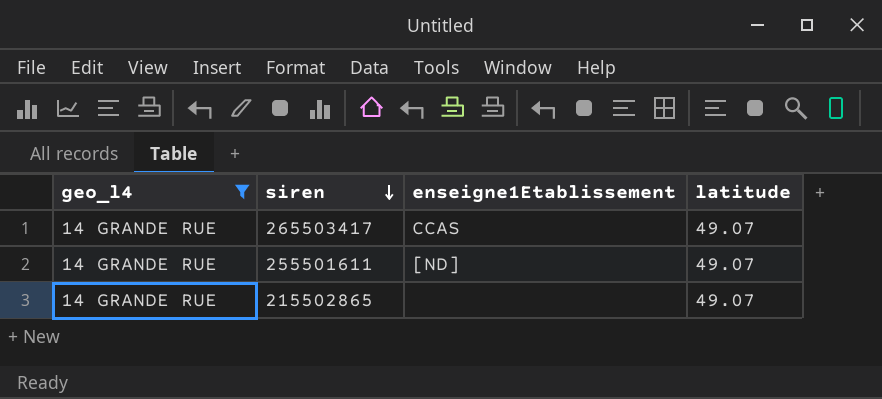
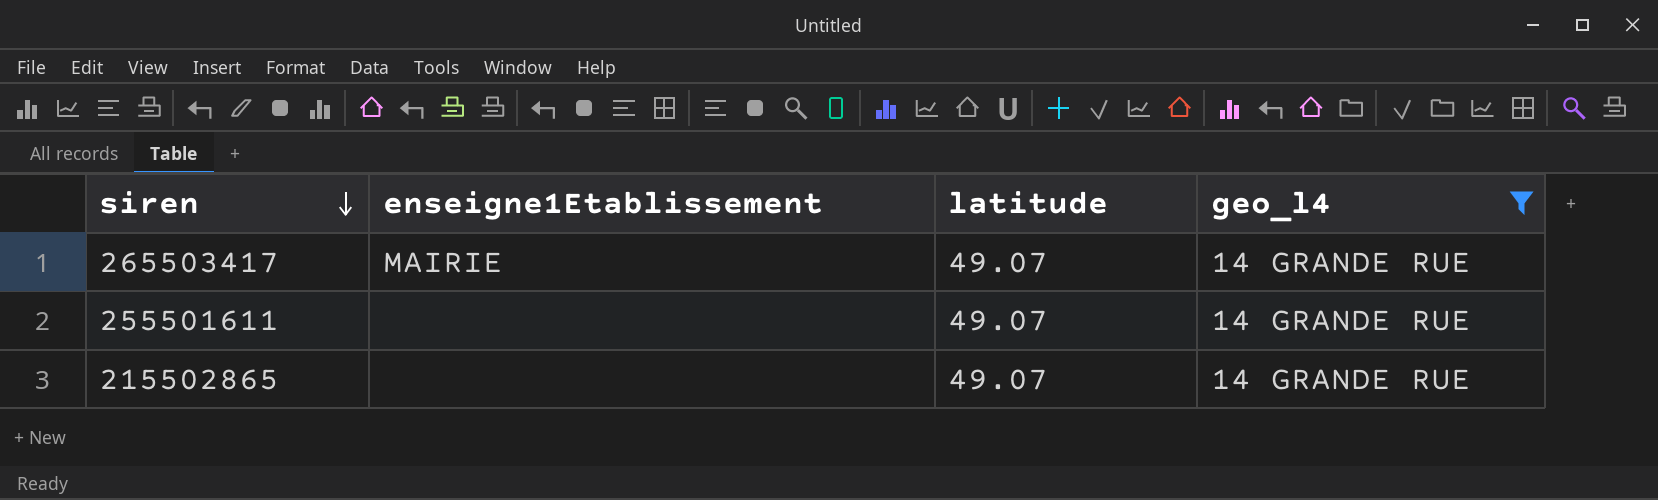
column geo_l4 | position: 1 -> 4
265503417 | enseigne1Etablissement: CCAS -> MAIRIE
255501611 | enseigne1Etablissement: [ND] -> none

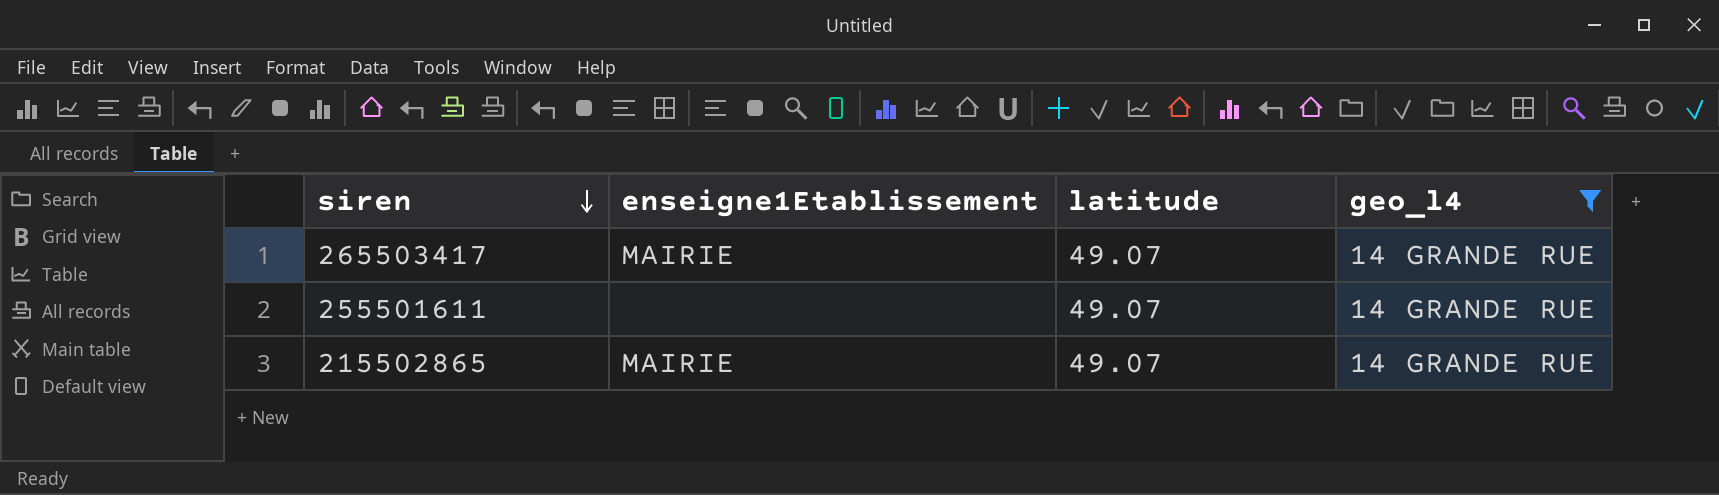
215502865 | enseigne1Etablissement: none -> MAIRIE

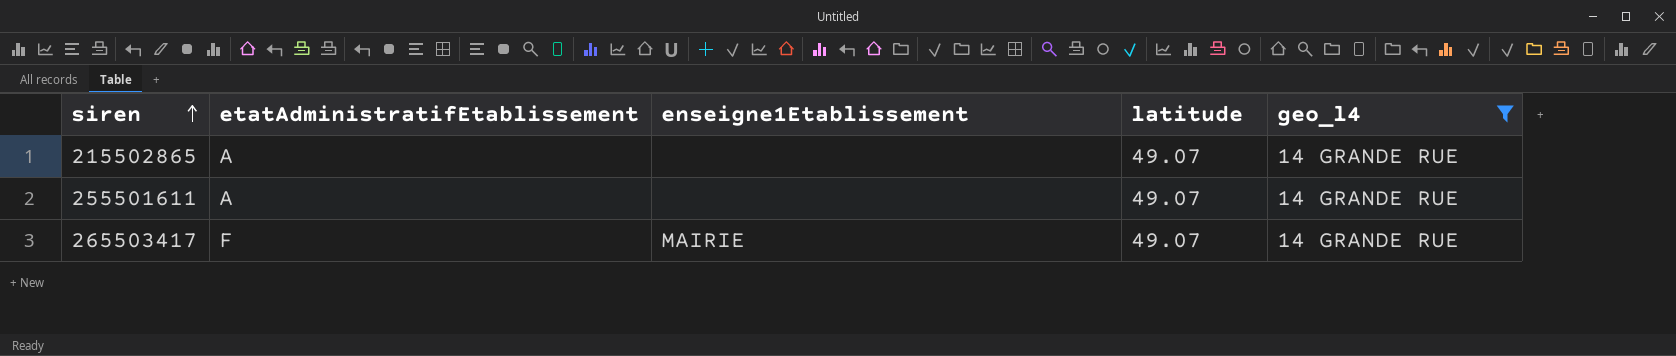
row order: siren descending -> siren ascending
column etatAdministratifEtablissement | position: none -> 2
215502865 | enseigne1Etablissement: MAIRIE -> none

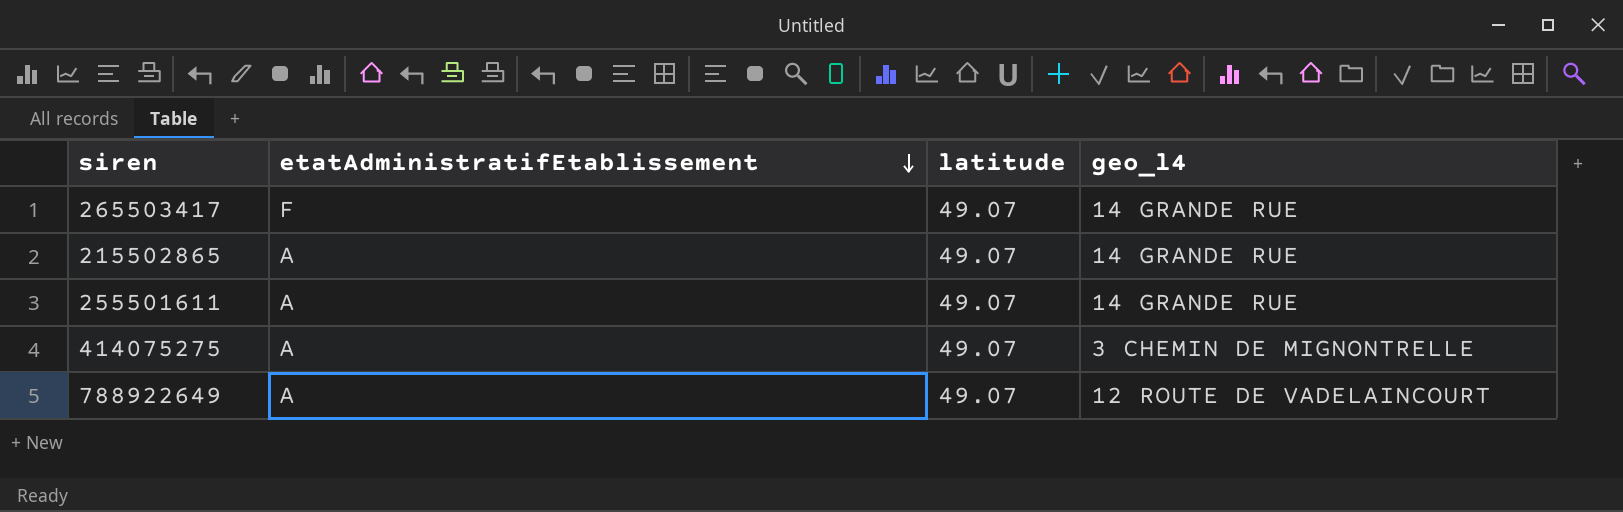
filter: geo_l4 = 14 GRANDE RUE -> none
row order: siren ascending -> etatAdministratifEtablissement descending
column enseigne1Etablissement | position: 3 -> none

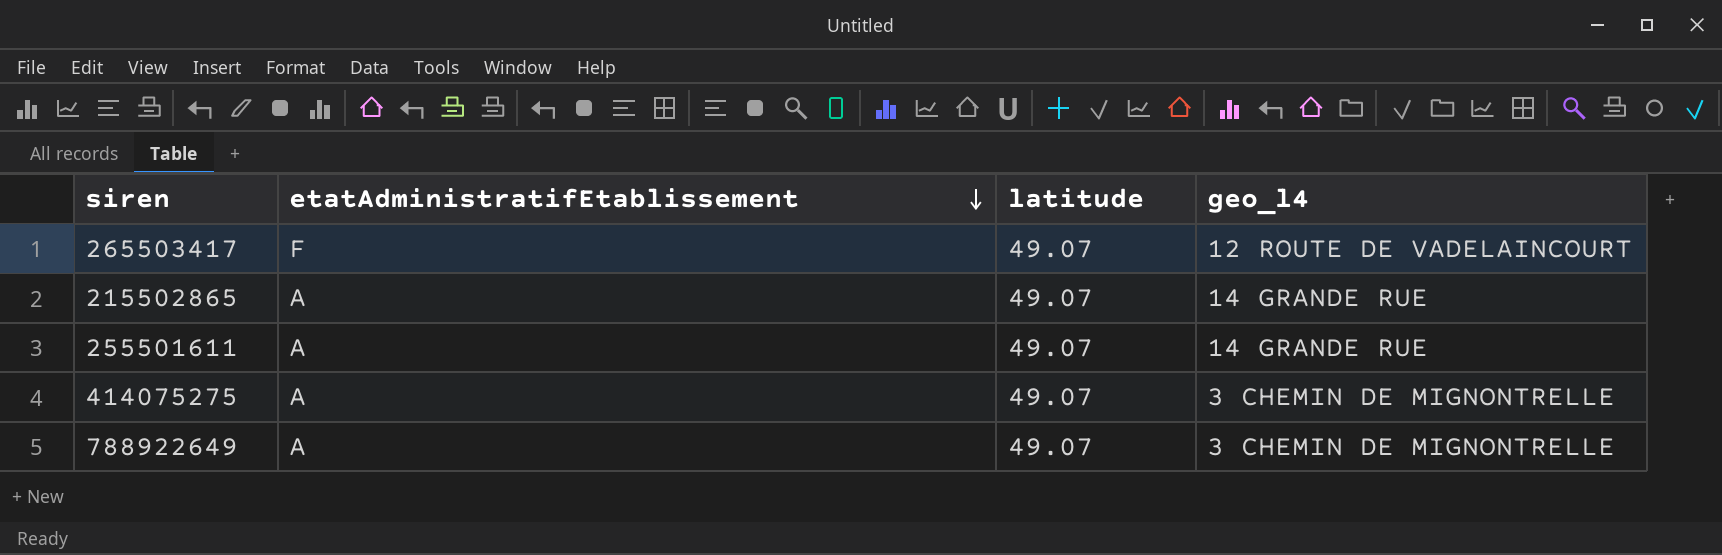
265503417 | geo_l4: 14 GRANDE RUE -> 12 ROUTE DE VADELAINCOURT
788922649 | geo_l4: 12 ROUTE DE VADELAINCOURT -> 3 CHEMIN DE MIGNONTRELLE

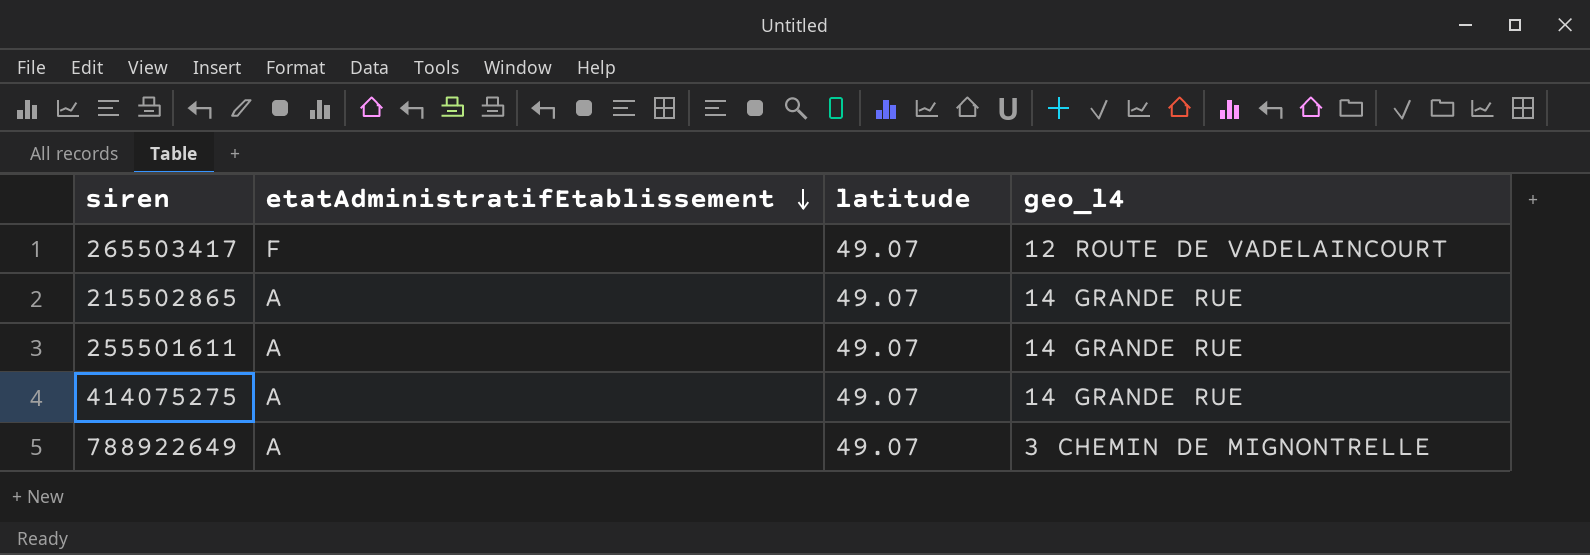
414075275 | geo_l4: 3 CHEMIN DE MIGNONTRELLE -> 14 GRANDE RUE

